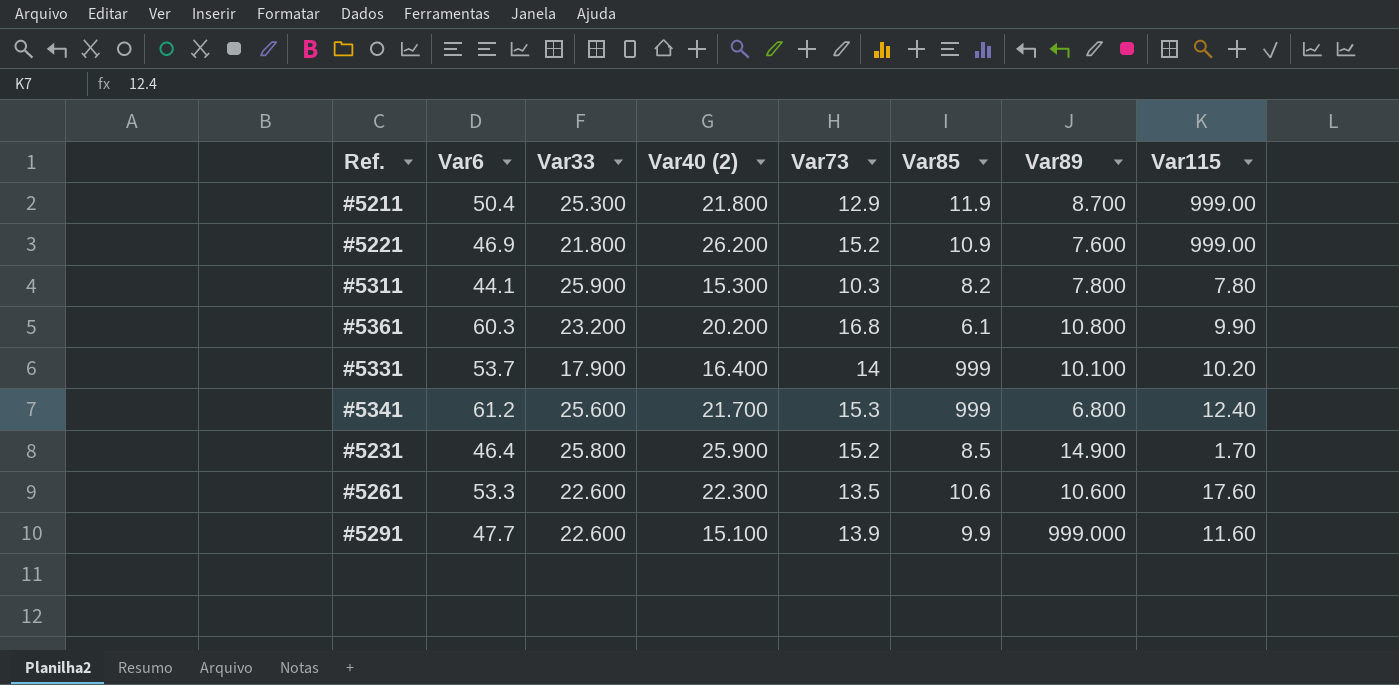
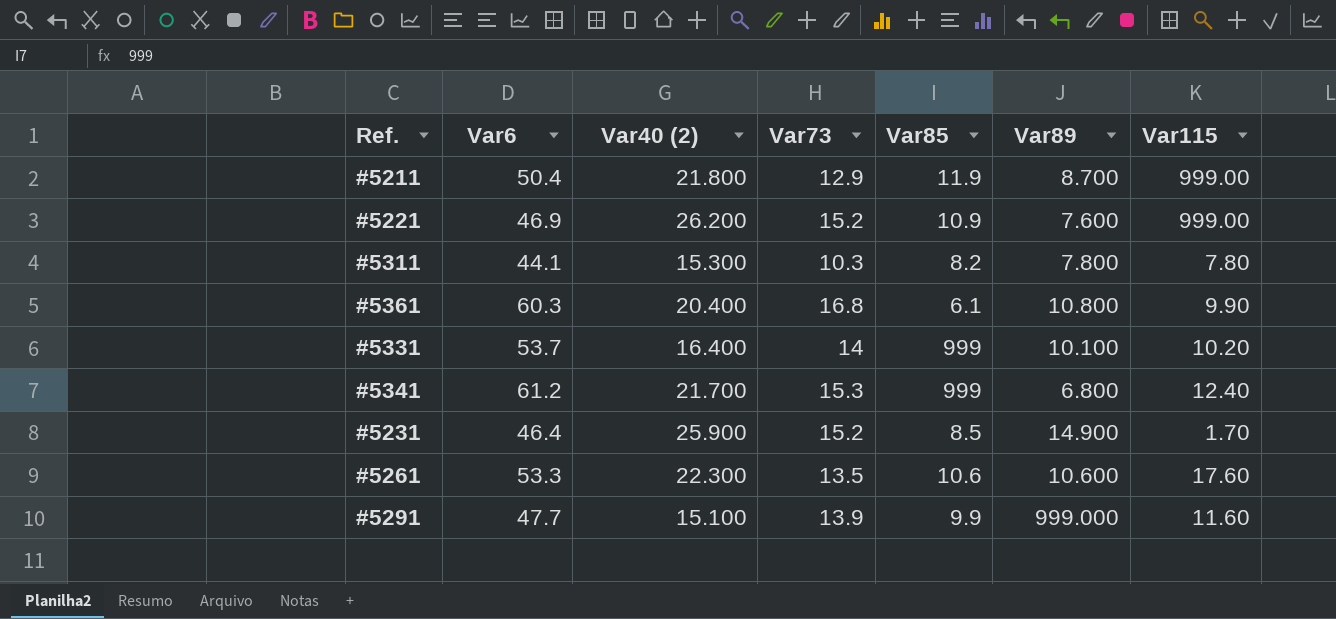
column Var33 | position: 3 -> none
#5361 | Var40 (2): 20.200 -> 20.400

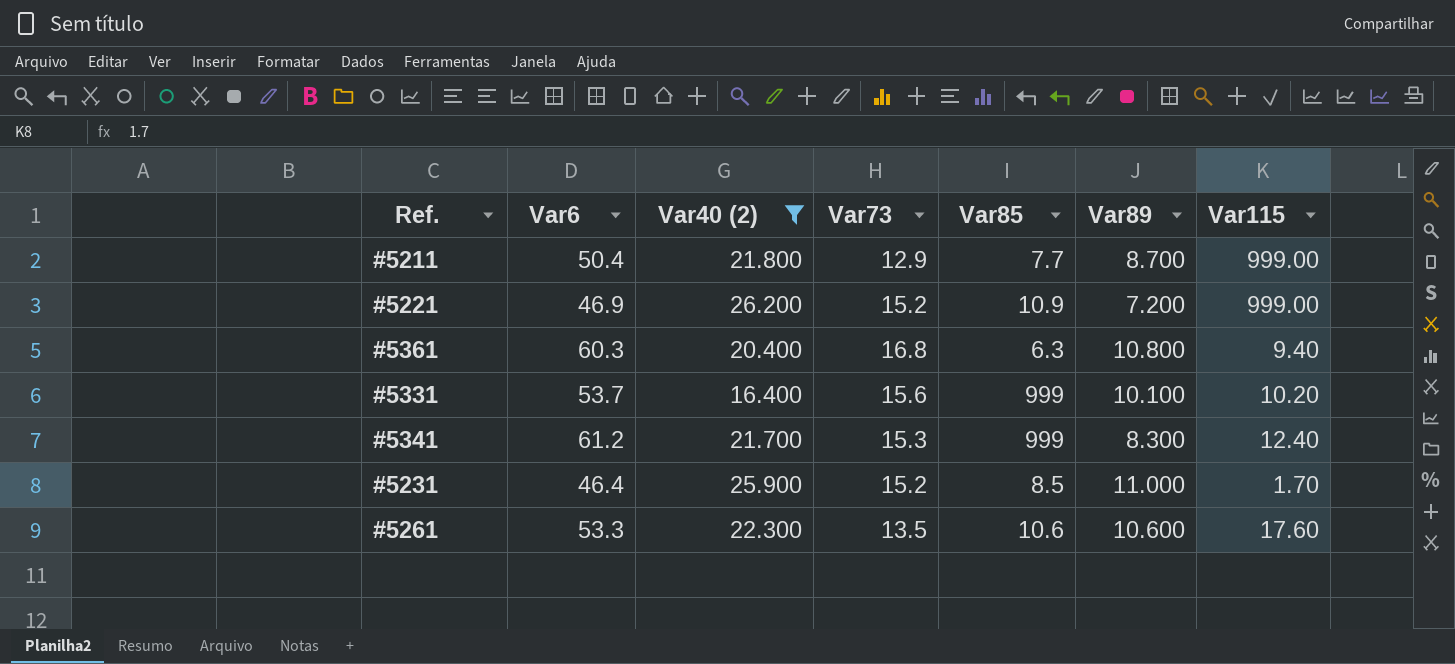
filter: none -> Var40 (2) >= 16.400
#5211 | Var85: 11.9 -> 7.7
#5221 | Var89: 7.600 -> 7.200
#5361 | Var85: 6.1 -> 6.3
#5361 | Var115: 9.90 -> 9.40
#5331 | Var73: 14 -> 15.6
#5341 | Var89: 6.800 -> 8.300
#5231 | Var89: 14.900 -> 11.000

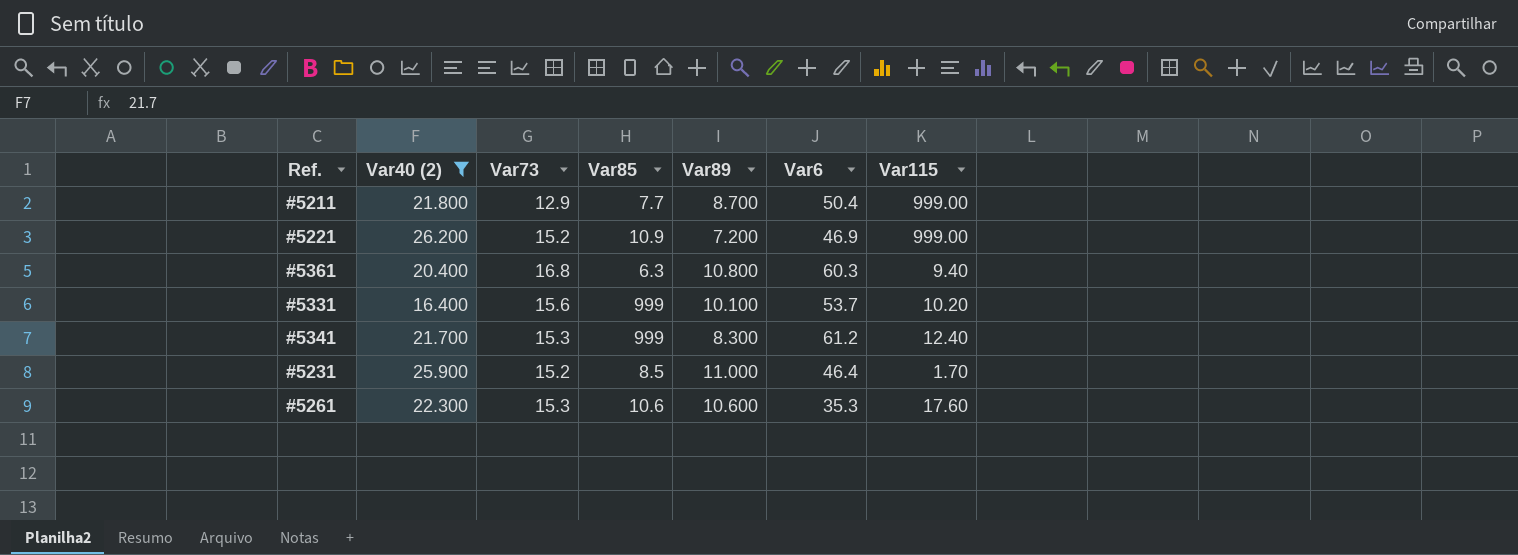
column Var6 | position: 2 -> 6
#5261 | Var73: 13.5 -> 15.3
#5261 | Var6: 53.3 -> 35.3

